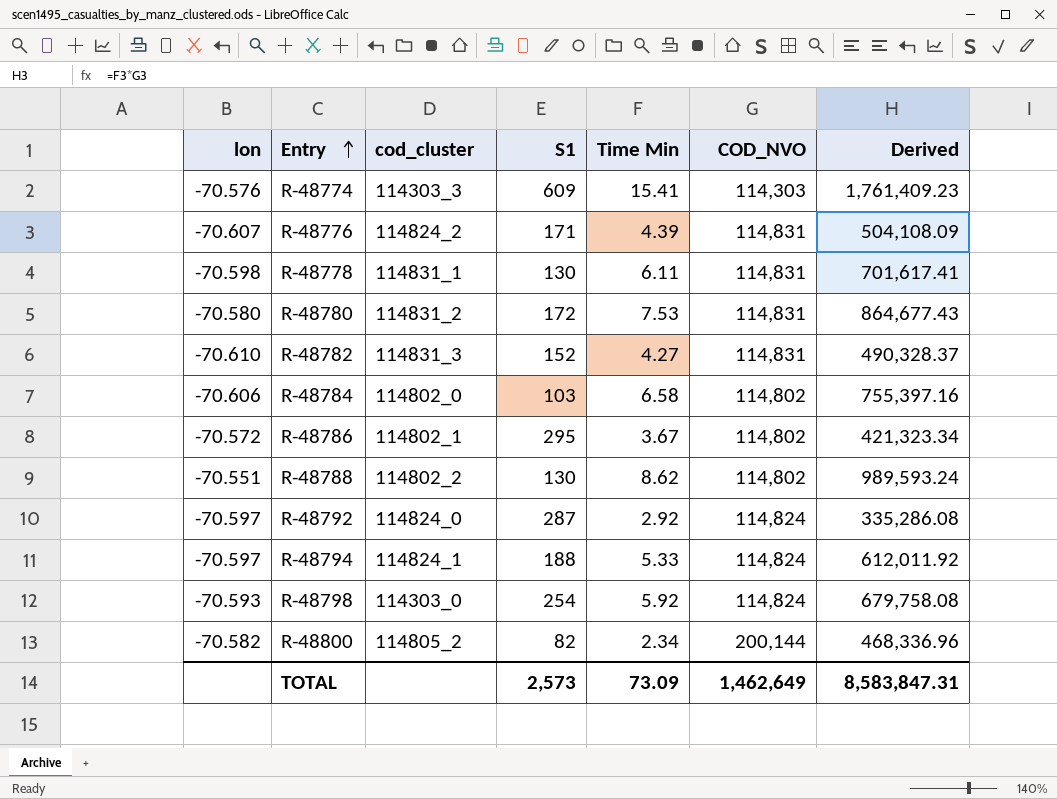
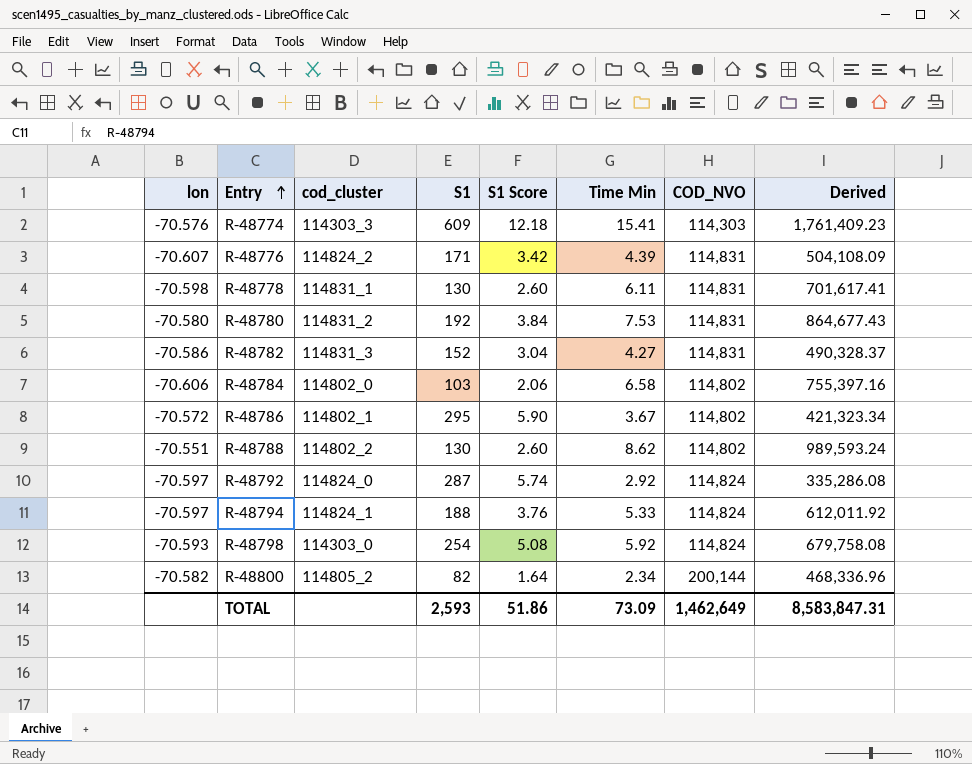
column S1 Score | formula: none -> [S1] * 0.02
R-48780 | S1: 172 -> 192
R-48782 | lon: -70.610 -> -70.586
TOTAL | S1: 2,573 -> 2,593

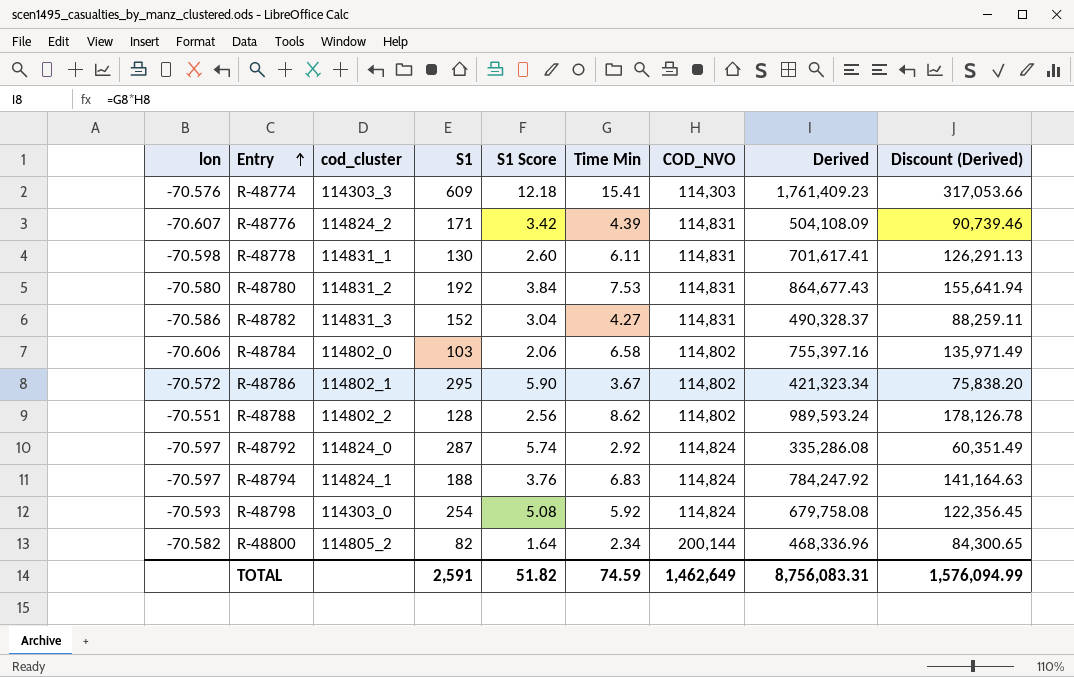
column Discount (Derived) | formula: none -> [Derived] * 0.18
R-48788 | S1: 130 -> 128
R-48788 | S1 Score: 2.60 -> 2.56
R-48794 | Time Min: 5.33 -> 6.83
R-48794 | Derived: 612,011.92 -> 784,247.92
TOTAL | S1: 2,593 -> 2,591
TOTAL | S1 Score: 51.86 -> 51.82
TOTAL | Time Min: 73.09 -> 74.59
TOTAL | Derived: 8,583,847.31 -> 8,756,083.31

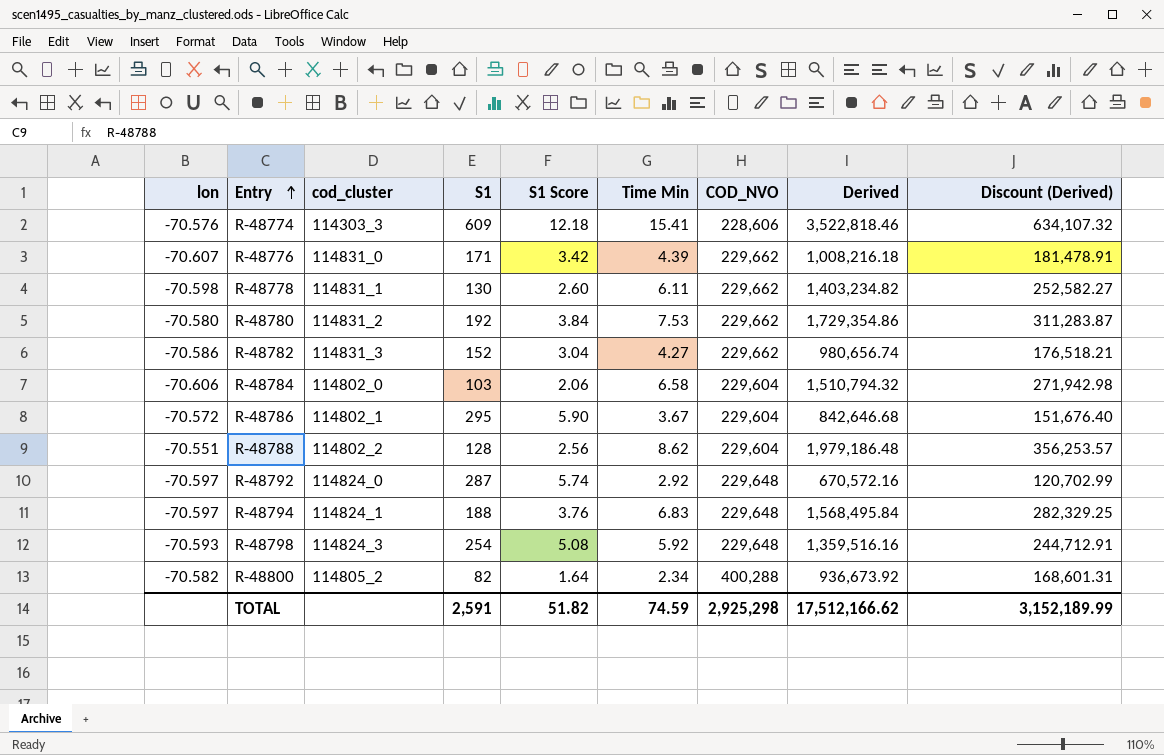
R-48774 | COD_NVO: 114,303 -> 228,606
R-48774 | Derived: 1,761,409.23 -> 3,522,818.46
R-48774 | Discount (Derived): 317,053.66 -> 634,107.32
R-48776 | cod_cluster: 114824_2 -> 114831_0
R-48776 | COD_NVO: 114,831 -> 229,662
R-48776 | Derived: 504,108.09 -> 1,008,216.18
R-48776 | Discount (Derived): 90,739.46 -> 181,478.91
R-48778 | COD_NVO: 114,831 -> 229,662
R-48778 | Derived: 701,617.41 -> 1,403,234.82
R-48778 | Discount (Derived): 126,291.13 -> 252,582.27
R-48780 | COD_NVO: 114,831 -> 229,662
R-48780 | Derived: 864,677.43 -> 1,729,354.86
R-48780 | Discount (Derived): 155,641.94 -> 311,283.87
R-48782 | COD_NVO: 114,831 -> 229,662
R-48782 | Derived: 490,328.37 -> 980,656.74
R-48782 | Discount (Derived): 88,259.11 -> 176,518.21
R-48784 | COD_NVO: 114,802 -> 229,604
R-48784 | Derived: 755,397.16 -> 1,510,794.32
R-48784 | Discount (Derived): 135,971.49 -> 271,942.98
R-48786 | COD_NVO: 114,802 -> 229,604
R-48786 | Derived: 421,323.34 -> 842,646.68
R-48786 | Discount (Derived): 75,838.20 -> 151,676.40
R-48788 | COD_NVO: 114,802 -> 229,604
R-48788 | Derived: 989,593.24 -> 1,979,186.48
R-48788 | Discount (Derived): 178,126.78 -> 356,253.57
R-48792 | COD_NVO: 114,824 -> 229,648
R-48792 | Derived: 335,286.08 -> 670,572.16
R-48792 | Discount (Derived): 60,351.49 -> 120,702.99
R-48794 | COD_NVO: 114,824 -> 229,648
R-48794 | Derived: 784,247.92 -> 1,568,495.84
R-48794 | Discount (Derived): 141,164.63 -> 282,329.25
R-48798 | cod_cluster: 114303_0 -> 114824_3
R-48798 | COD_NVO: 114,824 -> 229,648
R-48798 | Derived: 679,758.08 -> 1,359,516.16
R-48798 | Discount (Derived): 122,356.45 -> 244,712.91
R-48800 | COD_NVO: 200,144 -> 400,288
R-48800 | Derived: 468,336.96 -> 936,673.92
R-48800 | Discount (Derived): 84,300.65 -> 168,601.31
TOTAL | COD_NVO: 1,462,649 -> 2,925,298
TOTAL | Derived: 8,756,083.31 -> 17,512,166.62
TOTAL | Discount (Derived): 1,576,094.99 -> 3,152,189.99

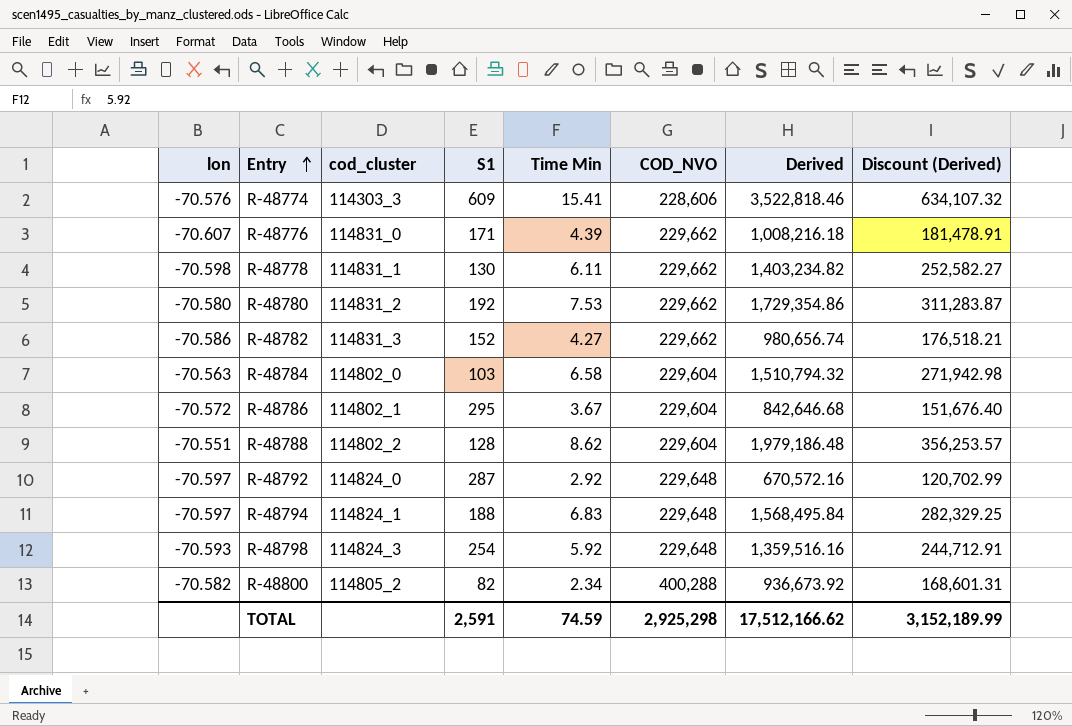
column S1 Score | formula: [S1] * 0.02 -> none
R-48784 | lon: -70.606 -> -70.563

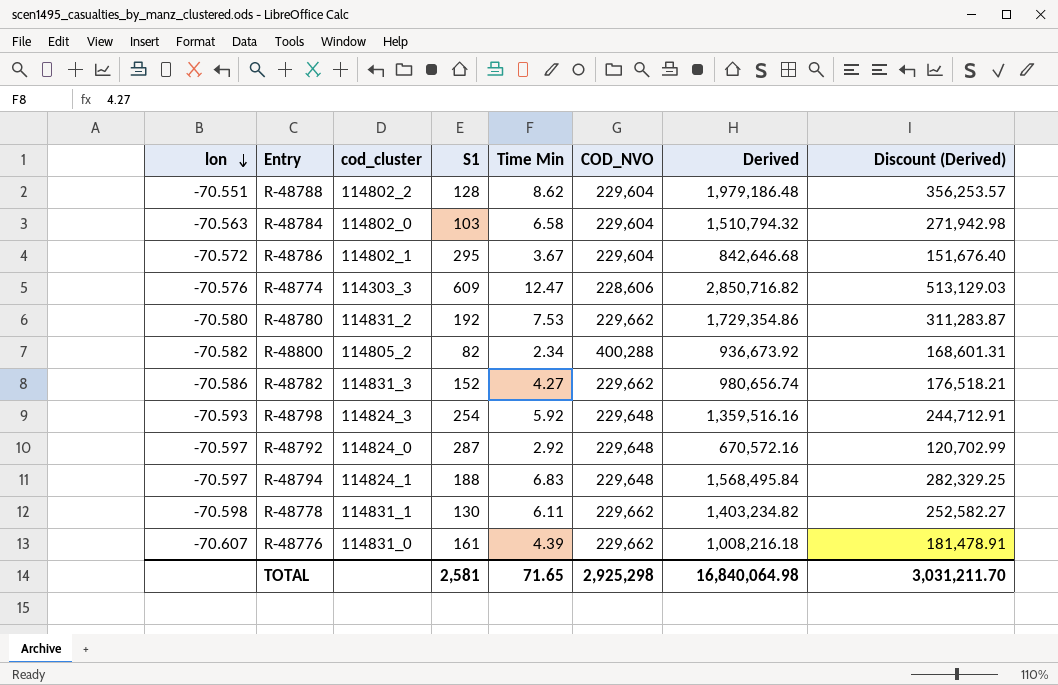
row order: Entry ascending -> lon descending
R-48774 | Time Min: 15.41 -> 12.47
R-48774 | Derived: 3,522,818.46 -> 2,850,716.82
R-48774 | Discount (Derived): 634,107.32 -> 513,129.03
R-48776 | S1: 171 -> 161
TOTAL | S1: 2,591 -> 2,581
TOTAL | Time Min: 74.59 -> 71.65
TOTAL | Derived: 17,512,166.62 -> 16,840,064.98
TOTAL | Discount (Derived): 3,152,189.99 -> 3,031,211.70

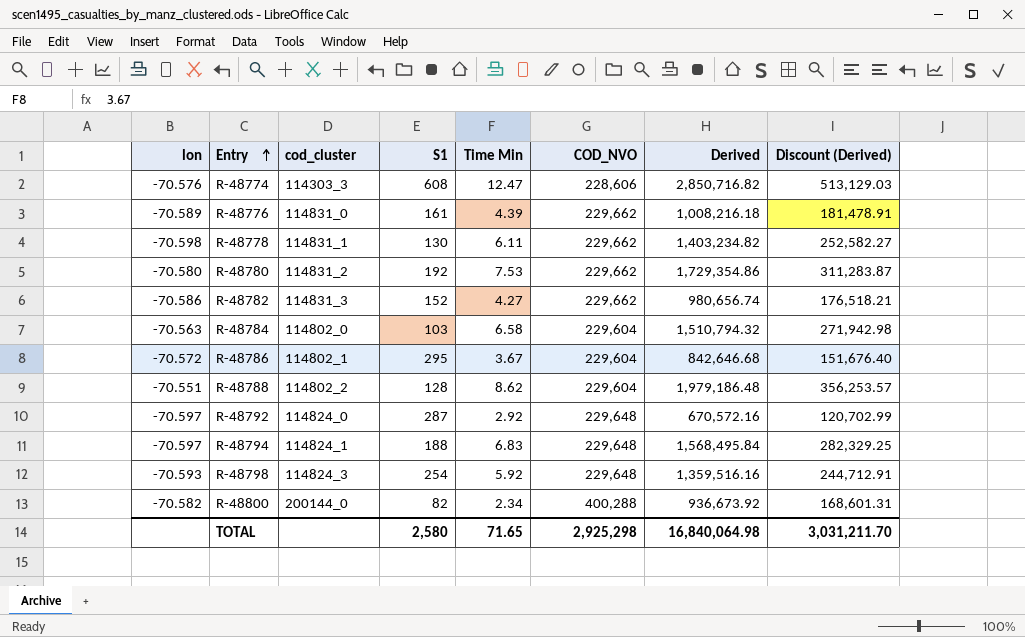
row order: lon descending -> Entry ascending
R-48774 | S1: 609 -> 608
R-48776 | lon: -70.607 -> -70.589
R-48800 | cod_cluster: 114805_2 -> 200144_0
TOTAL | S1: 2,581 -> 2,580

